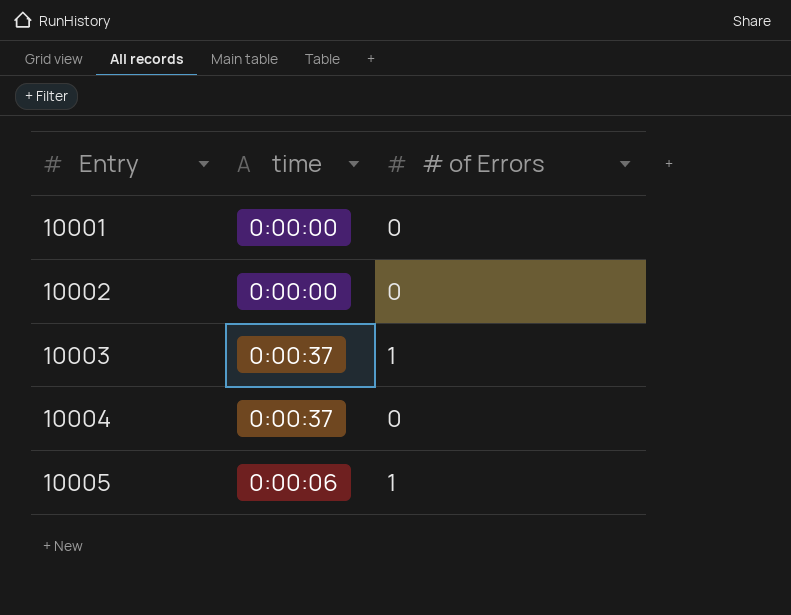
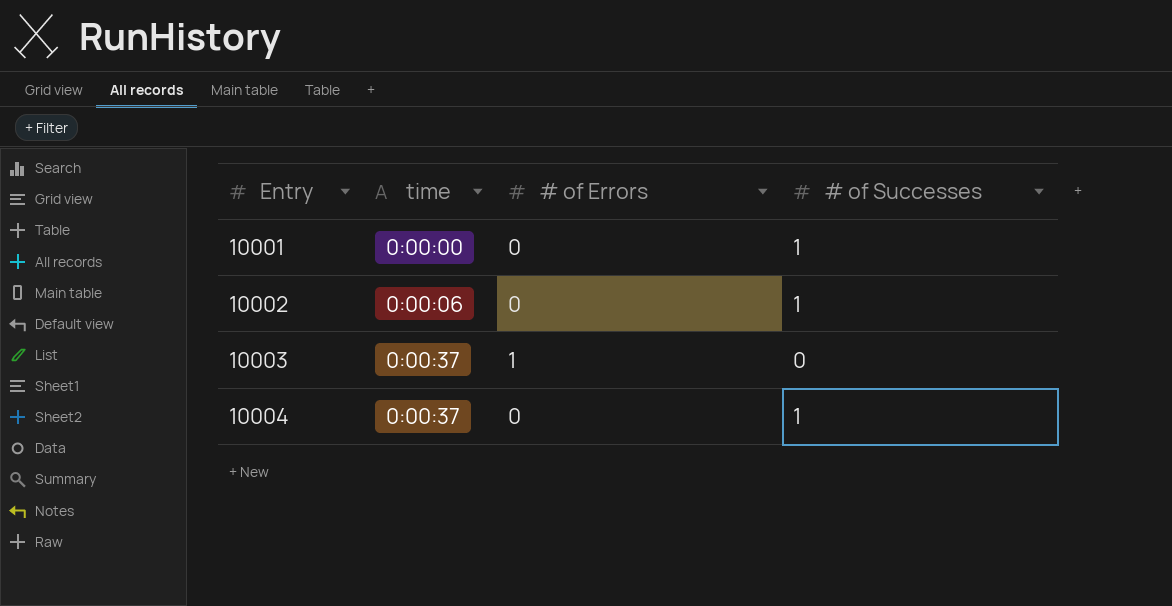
column # of Successes | position: none -> 4
row 10005: 0:00:06 | 1 -> none
10002 | time: 0:00:00 -> 0:00:06

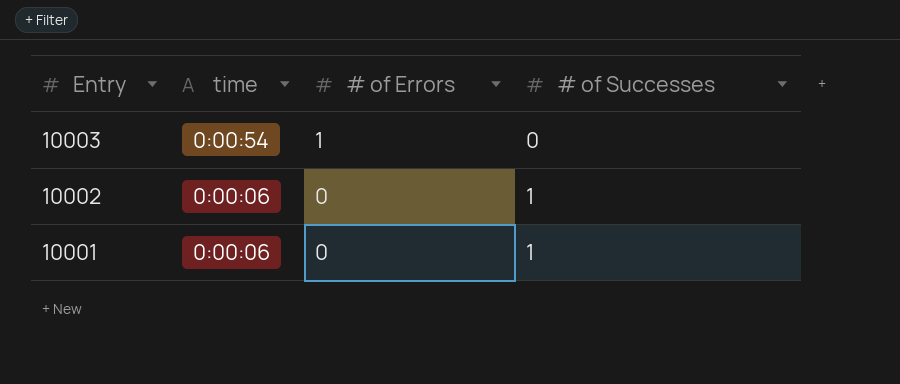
row order: Entry ascending -> Entry descending
row 10004: 0:00:37 | 0 | 1 -> none
10003 | time: 0:00:37 -> 0:00:54
10001 | time: 0:00:00 -> 0:00:06

